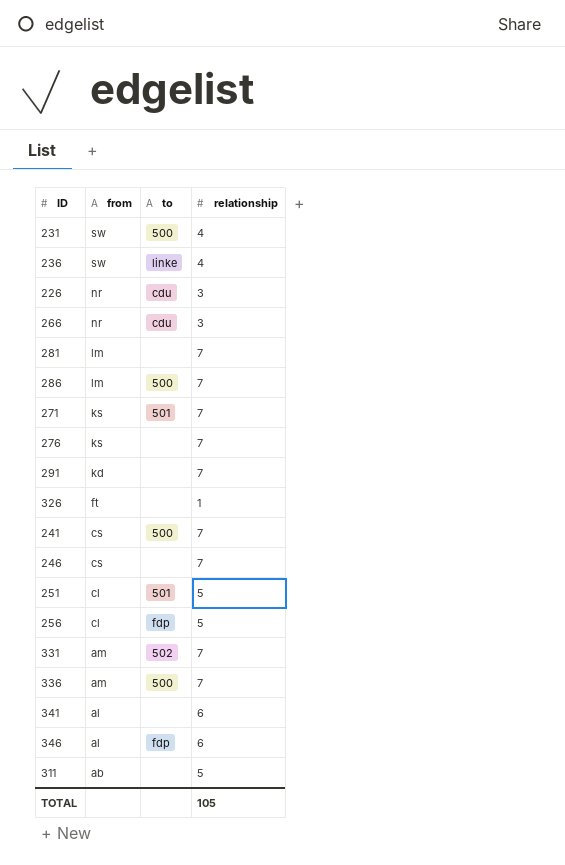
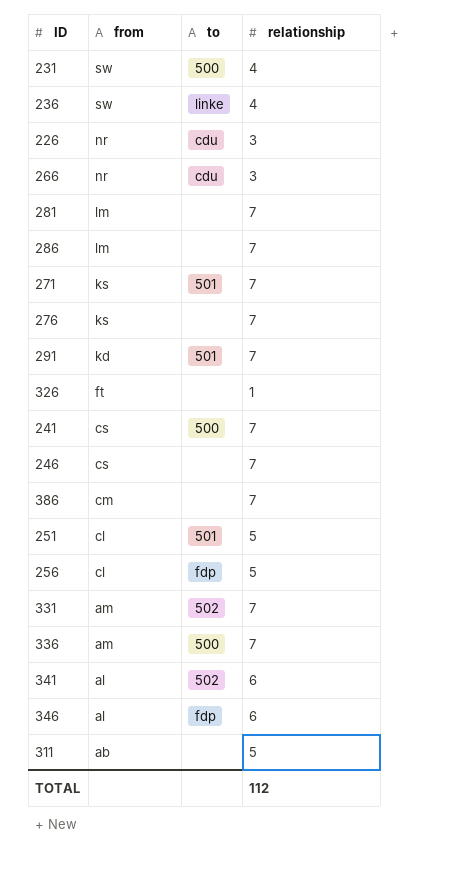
286 | to: 500 -> none
291 | to: none -> 501
row 386: none -> cm | none | 7
341 | to: none -> 502
TOTAL | relationship: 105 -> 112

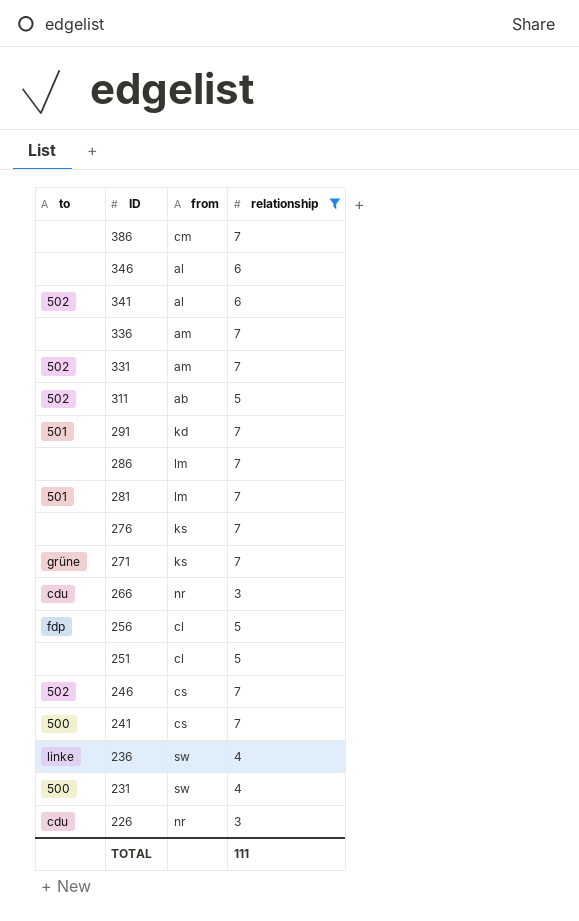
filter: none -> relationship != 1
row order: from descending -> ID descending
column to | position: 3 -> 1
346 | to: fdp -> none
336 | to: 500 -> none
311 | to: none -> 502
281 | to: none -> 501
271 | to: 501 -> grüne
251 | to: 501 -> none
246 | to: none -> 502
TOTAL | relationship: 112 -> 111

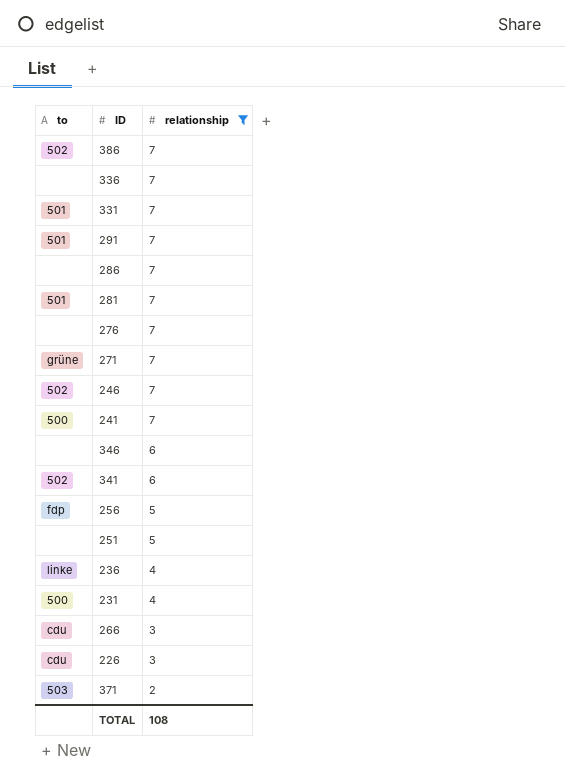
row order: ID descending -> relationship descending
column from | position: 3 -> none
row 311: 502 | ab | 5 -> none
386 | to: none -> 502
331 | to: 502 -> 501
row 371: none -> 503 | 2
TOTAL | relationship: 111 -> 108

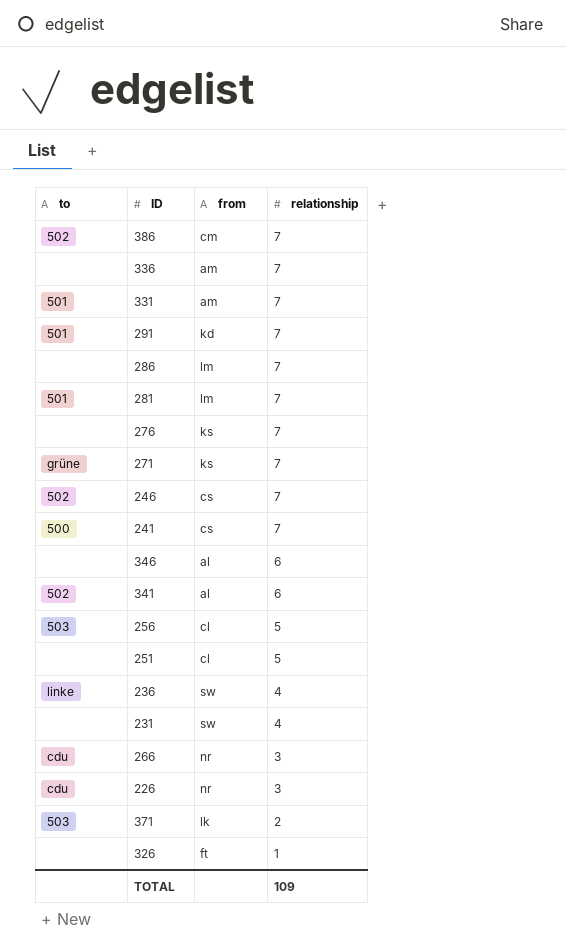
filter: relationship != 1 -> none
column from | position: none -> 3
256 | to: fdp -> 503
231 | to: 500 -> none
TOTAL | relationship: 108 -> 109

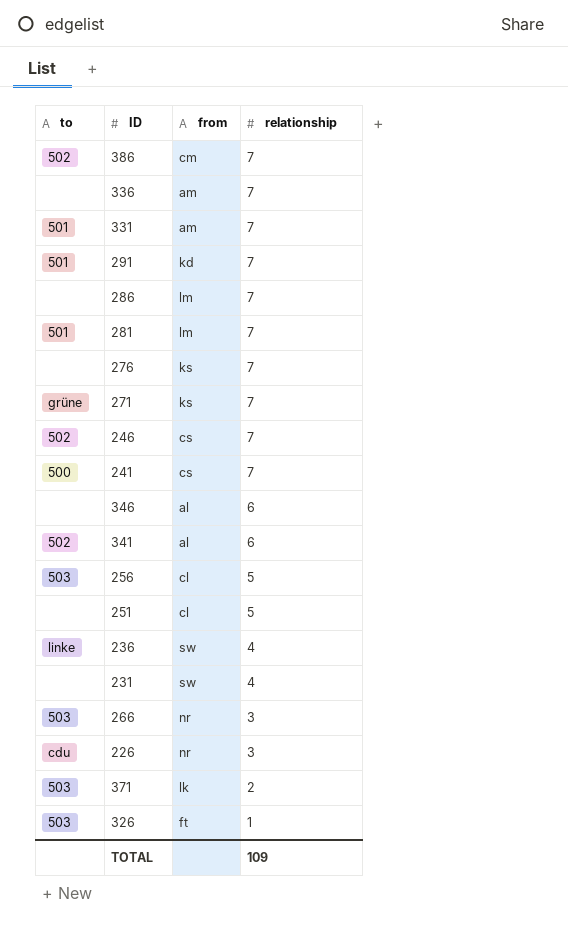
266 | to: cdu -> 503
326 | to: none -> 503

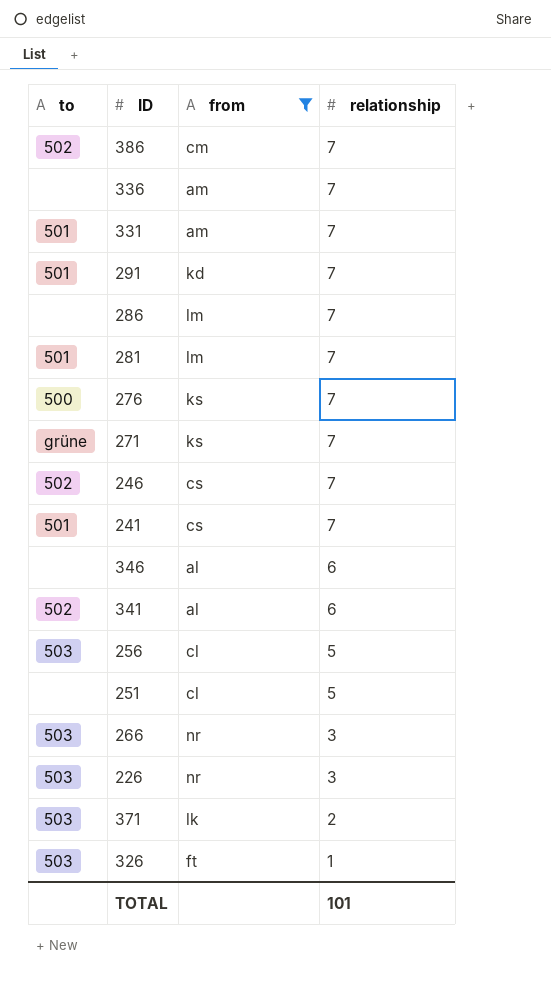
filter: none -> from != sw
276 | to: none -> 500
241 | to: 500 -> 501
226 | to: cdu -> 503
TOTAL | relationship: 109 -> 101

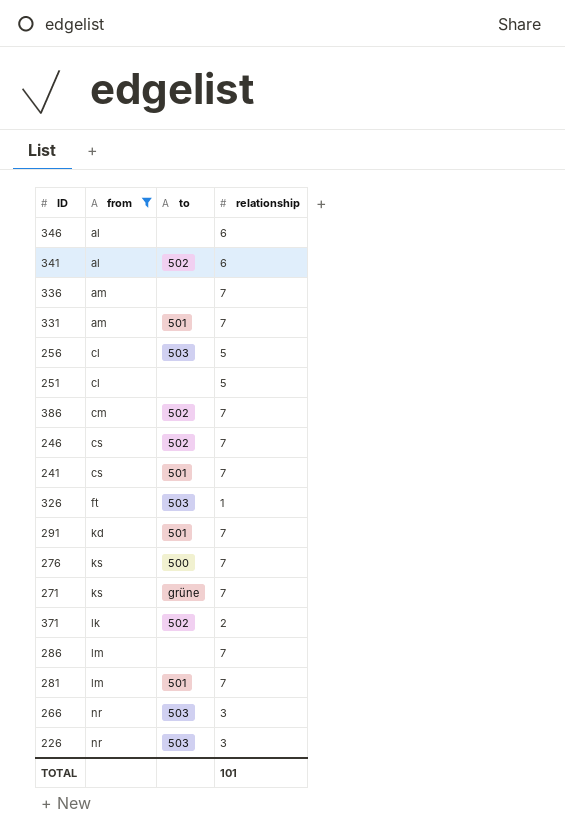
row order: relationship descending -> from ascending
column to | position: 1 -> 3
371 | to: 503 -> 502

